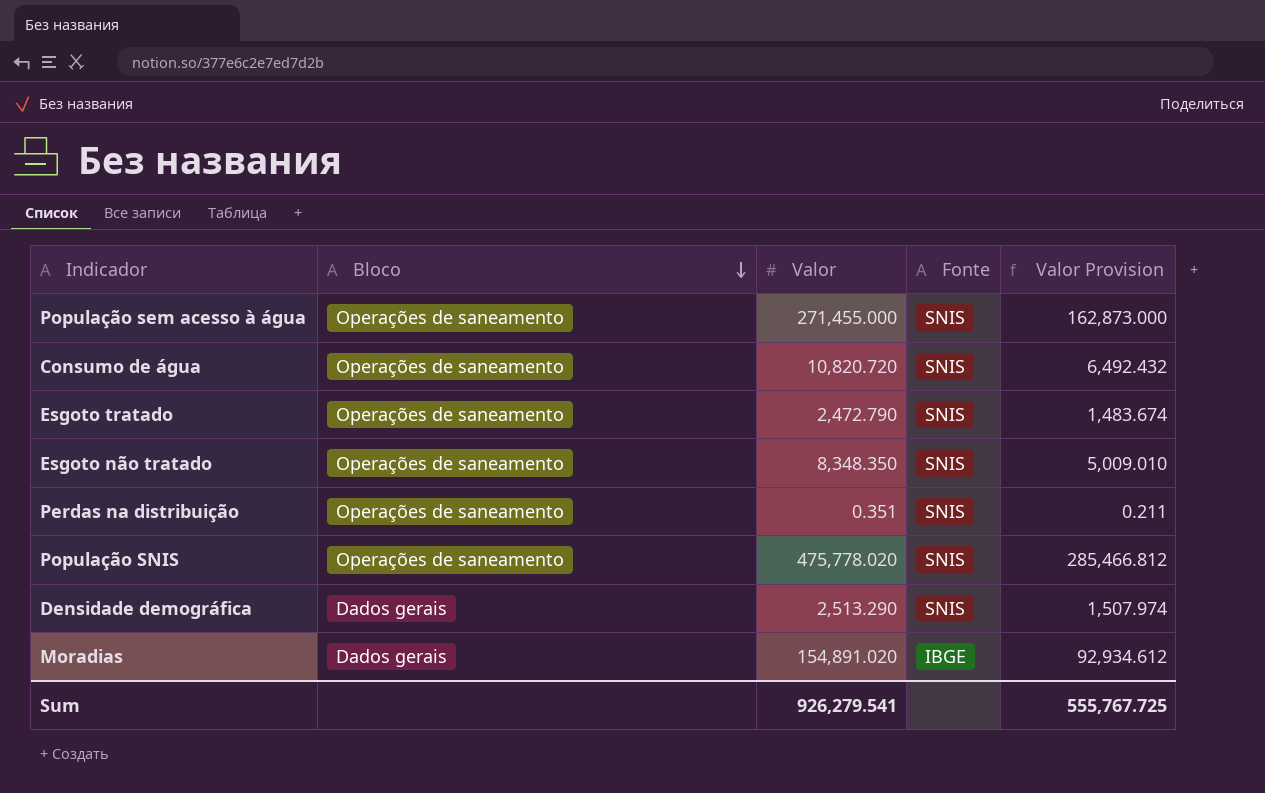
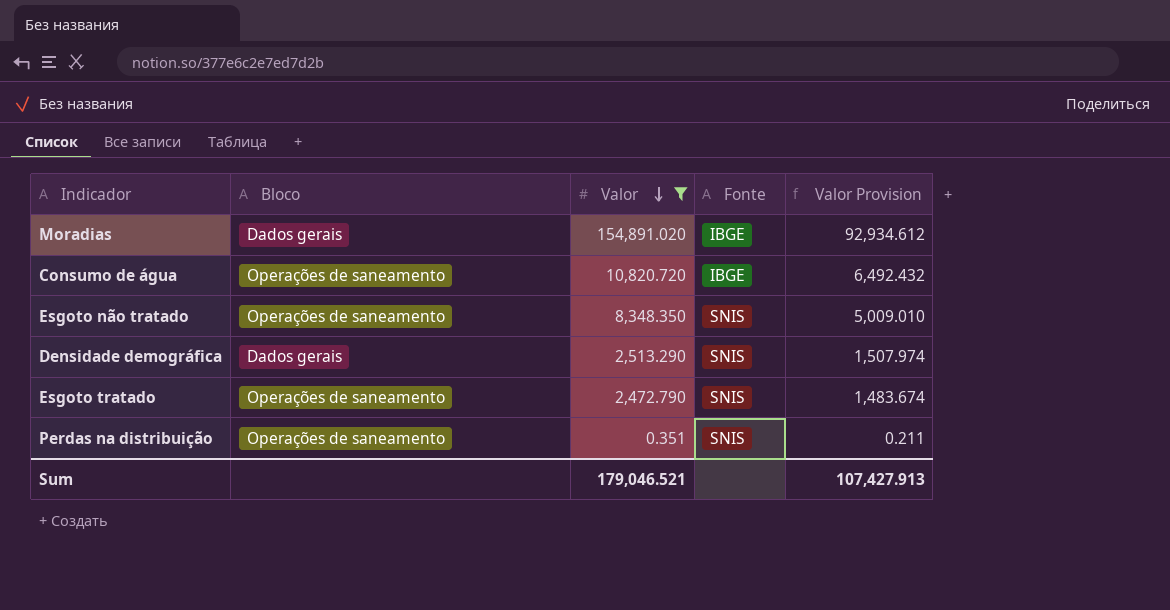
filter: none -> Valor <= 154,891.020
row order: Bloco descending -> Valor descending
Consumo de água | Fonte: SNIS -> IBGE
Sum | Valor: 926,279.541 -> 179,046.521
Sum | Valor Provision: 555,767.725 -> 107,427.913

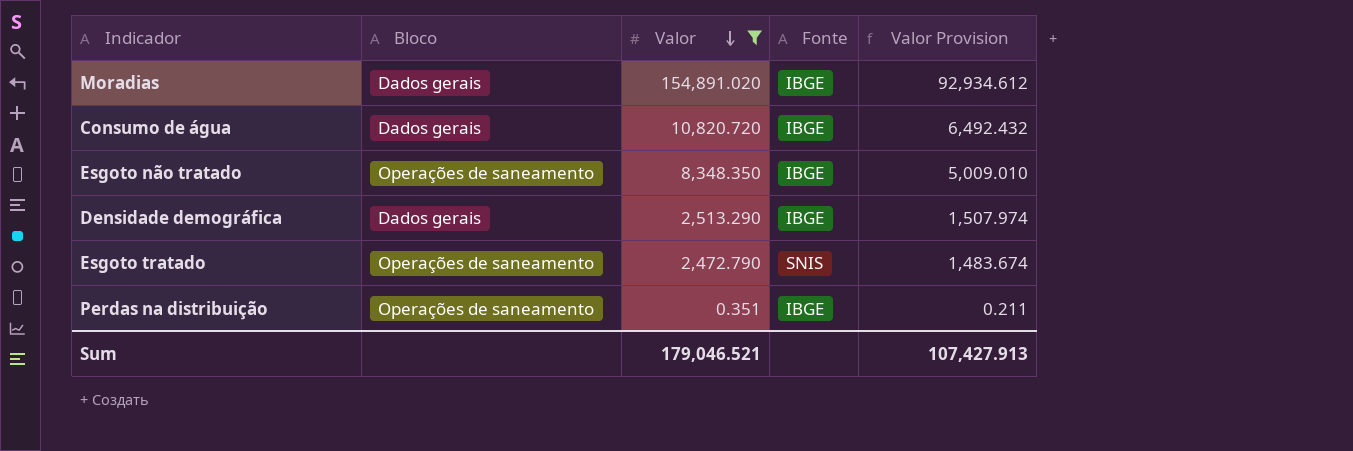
Consumo de água | Bloco: Operações de saneamento -> Dados gerais
Esgoto não tratado | Fonte: SNIS -> IBGE
Densidade demográfica | Fonte: SNIS -> IBGE
Perdas na distribuição | Fonte: SNIS -> IBGE

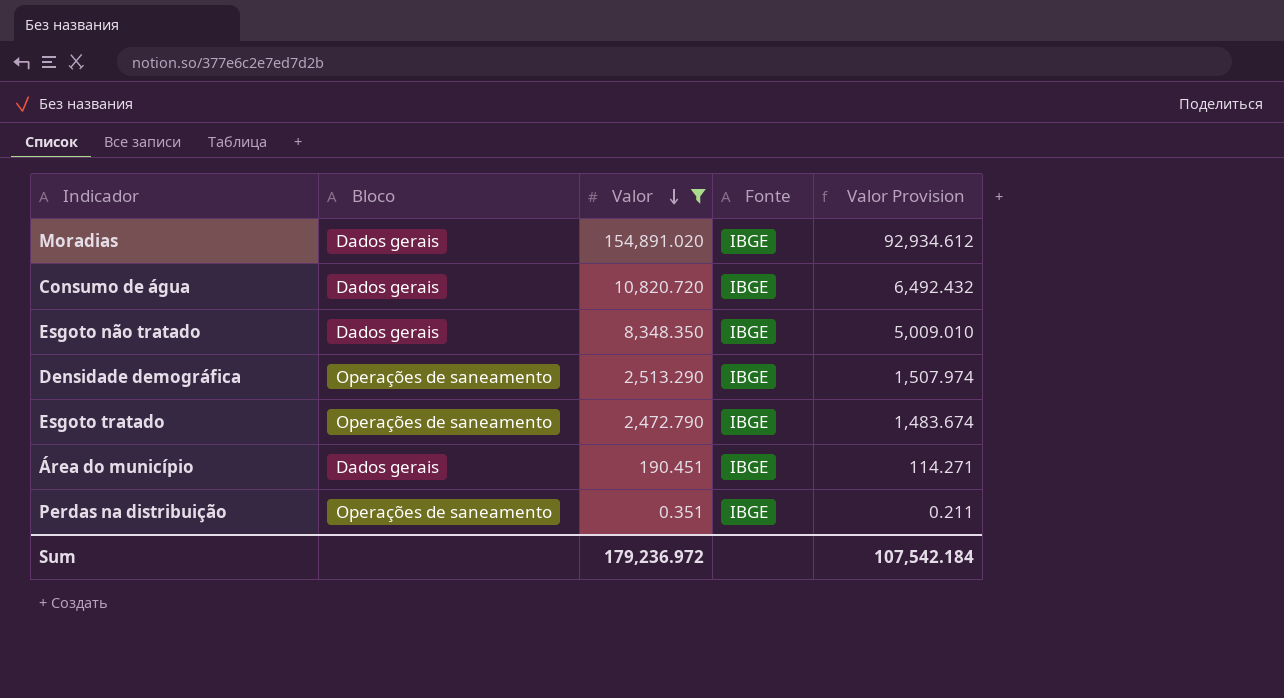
Esgoto não tratado | Bloco: Operações de saneamento -> Dados gerais
Densidade demográfica | Bloco: Dados gerais -> Operações de saneamento
Esgoto tratado | Fonte: SNIS -> IBGE
row Área do município: none -> Dados gerais | 190.451 | IBGE | 114.271
Sum | Valor: 179,046.521 -> 179,236.972
Sum | Valor Provision: 107,427.913 -> 107,542.184

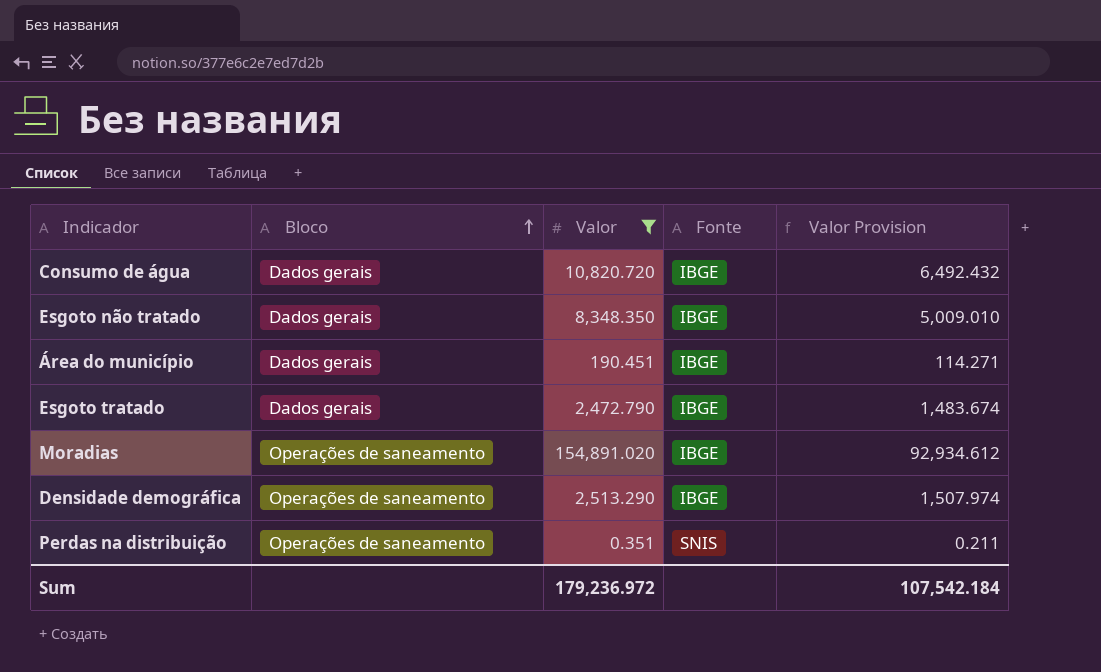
row order: Valor descending -> Bloco ascending
Esgoto tratado | Bloco: Operações de saneamento -> Dados gerais
Moradias | Bloco: Dados gerais -> Operações de saneamento
Perdas na distribuição | Fonte: IBGE -> SNIS

